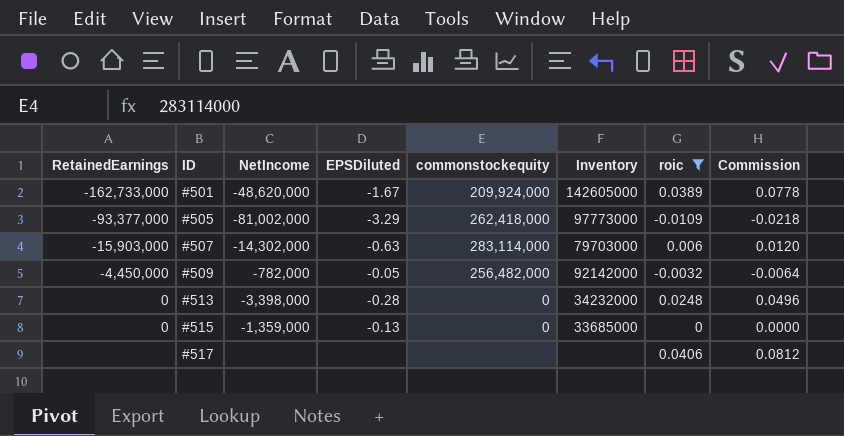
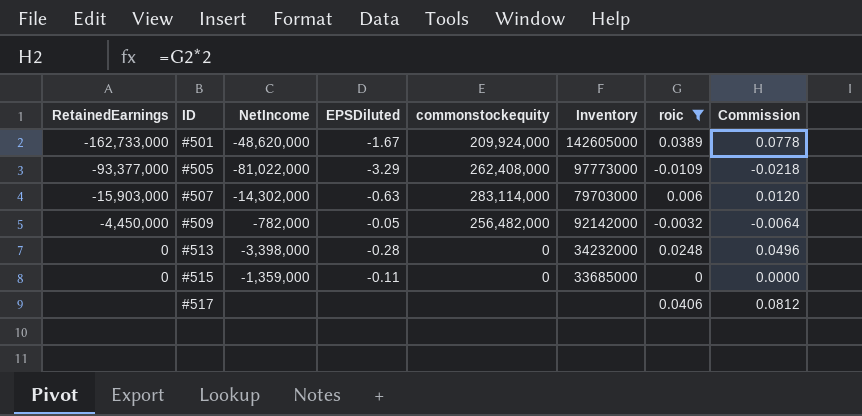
#505 | NetIncome: -81,002,000 -> -81,022,000
#505 | commonstockequity: 262,418,000 -> 262,408,000
#515 | EPSDiluted: -0.13 -> -0.11

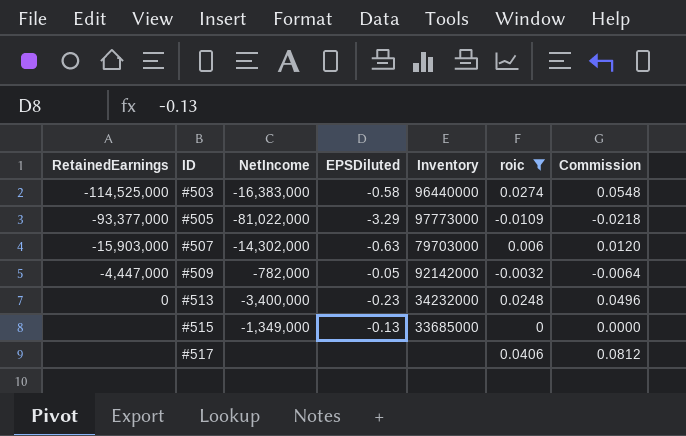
column commonstockequity | position: 5 -> none
row #501: -162,733,000 | -48,620,000 | -1.67 | 209,924,000 | 142605000 | 0.0389 | 0.0778 -> none
row #503: none -> -114,525,000 | -16,383,000 | -0.58 | 96440000 | 0.0274 | 0.0548
#509 | RetainedEarnings: -4,450,000 -> -4,447,000
#513 | NetIncome: -3,398,000 -> -3,400,000
#513 | EPSDiluted: -0.28 -> -0.23
#515 | RetainedEarnings: 0 -> none
#515 | NetIncome: -1,359,000 -> -1,349,000
#515 | EPSDiluted: -0.11 -> -0.13

